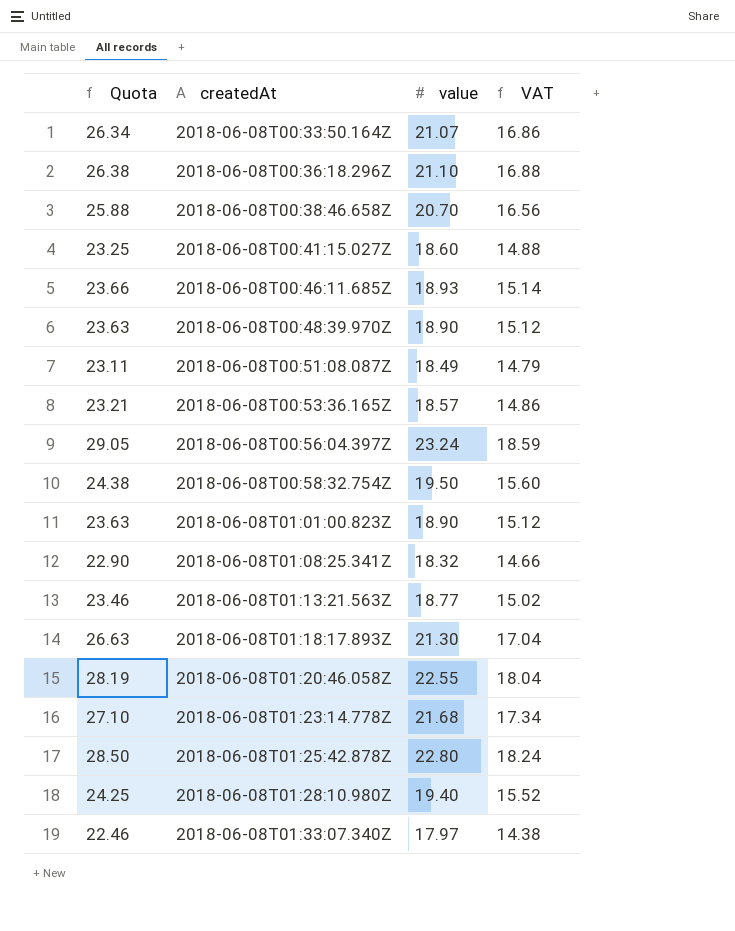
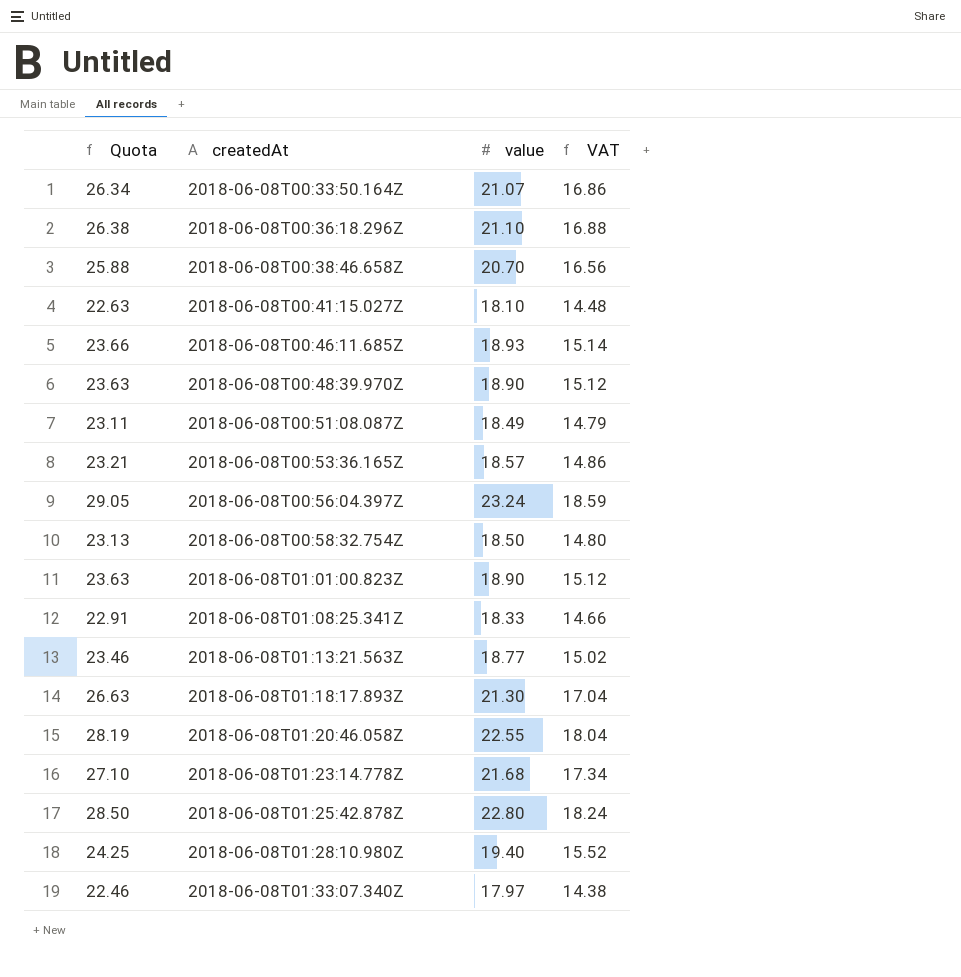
2018-06-08T00:41:15.027Z | Quota: 23.25 -> 22.63
2018-06-08T00:41:15.027Z | value: 18.60 -> 18.10
2018-06-08T00:41:15.027Z | VAT: 14.88 -> 14.48
2018-06-08T00:58:32.754Z | Quota: 24.38 -> 23.13
2018-06-08T00:58:32.754Z | value: 19.50 -> 18.50
2018-06-08T00:58:32.754Z | VAT: 15.60 -> 14.80
2018-06-08T01:08:25.341Z | Quota: 22.90 -> 22.91
2018-06-08T01:08:25.341Z | value: 18.32 -> 18.33

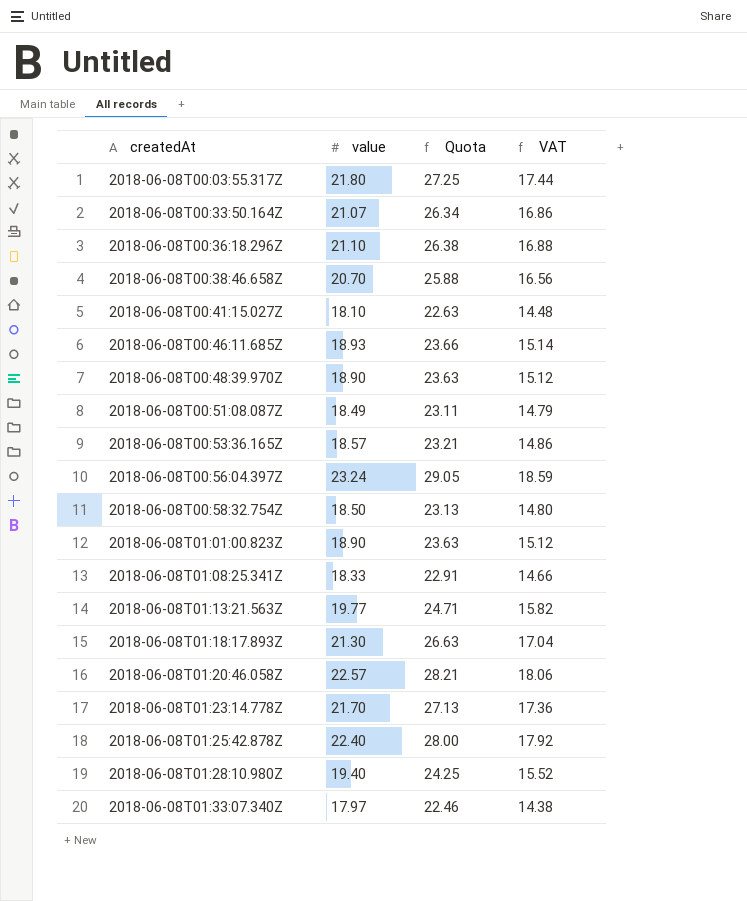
column Quota | position: 1 -> 3
row 2018-06-08T00:03:55.317Z: none -> 21.80 | 27.25 | 17.44
2018-06-08T01:13:21.563Z | value: 18.77 -> 19.77
2018-06-08T01:13:21.563Z | Quota: 23.46 -> 24.71
2018-06-08T01:13:21.563Z | VAT: 15.02 -> 15.82
2018-06-08T01:20:46.058Z | value: 22.55 -> 22.57
2018-06-08T01:20:46.058Z | Quota: 28.19 -> 28.21
2018-06-08T01:20:46.058Z | VAT: 18.04 -> 18.06
2018-06-08T01:23:14.778Z | value: 21.68 -> 21.70
2018-06-08T01:23:14.778Z | Quota: 27.10 -> 27.13
2018-06-08T01:23:14.778Z | VAT: 17.34 -> 17.36
2018-06-08T01:25:42.878Z | value: 22.80 -> 22.40
2018-06-08T01:25:42.878Z | Quota: 28.50 -> 28.00
2018-06-08T01:25:42.878Z | VAT: 18.24 -> 17.92

